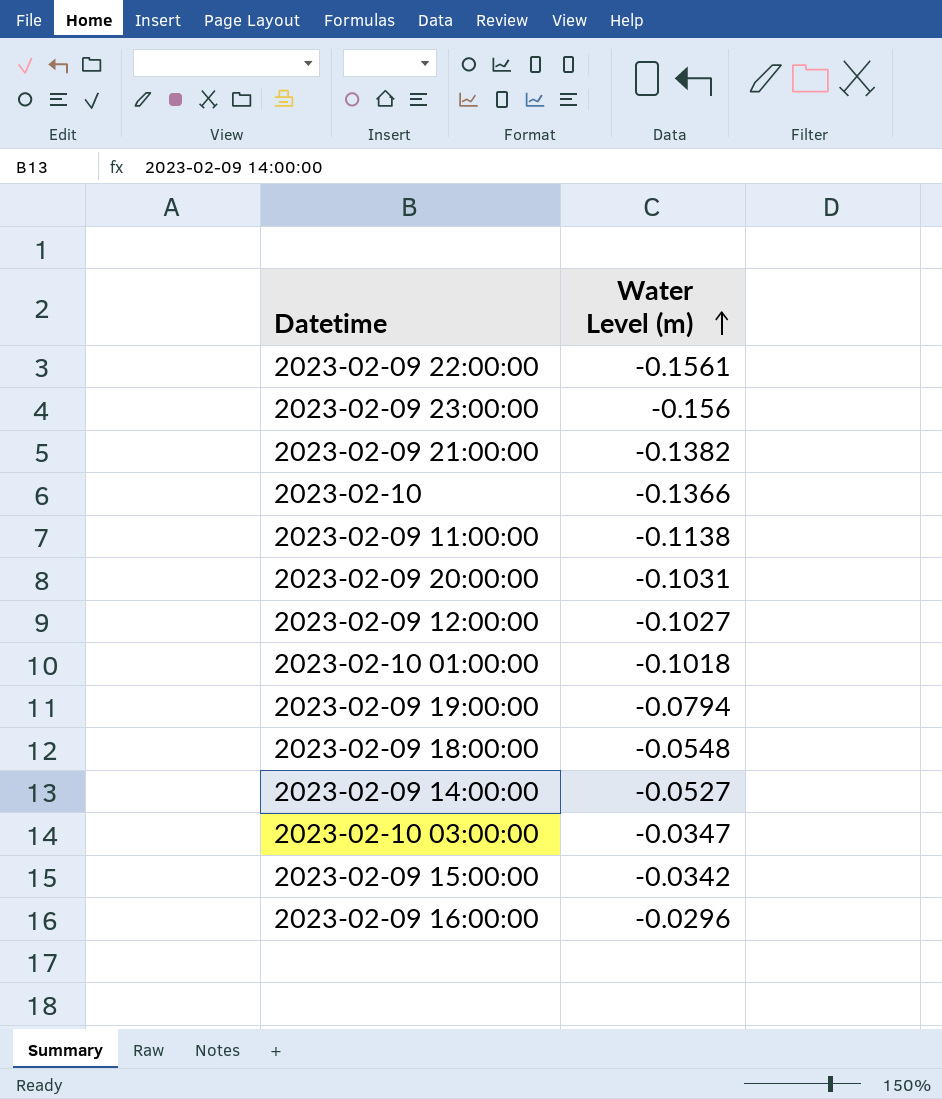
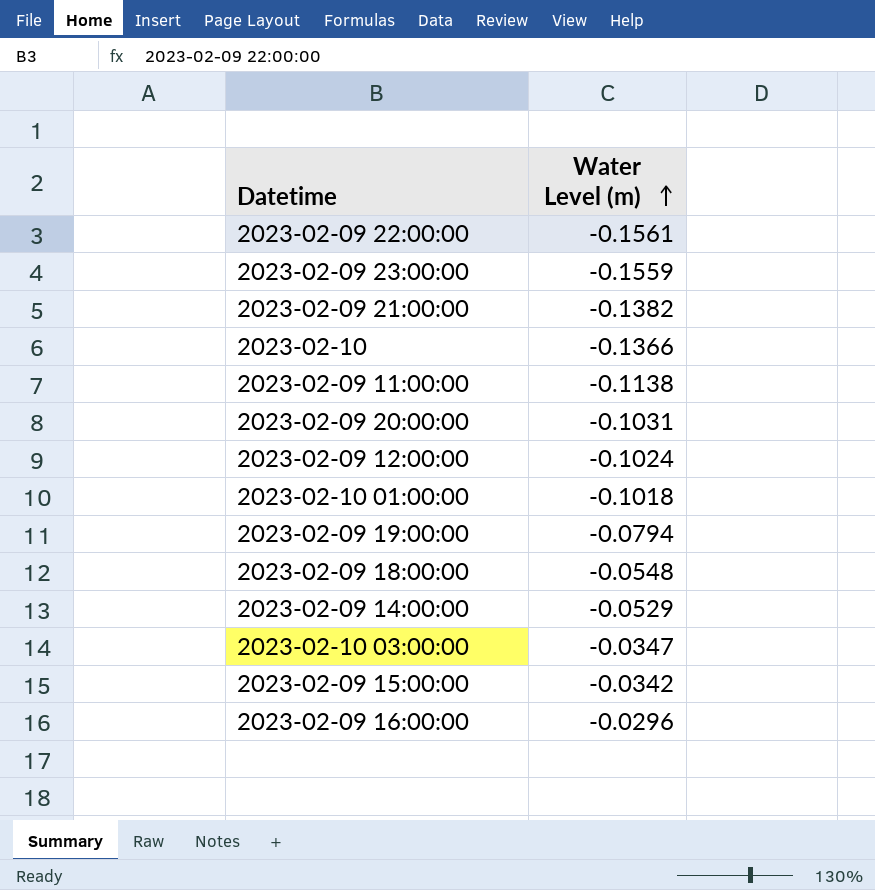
2023-02-09 23:00:00 | Water Level (m): -0.156 -> -0.1559
2023-02-09 12:00:00 | Water Level (m): -0.1027 -> -0.1024
2023-02-09 14:00:00 | Water Level (m): -0.0527 -> -0.0529

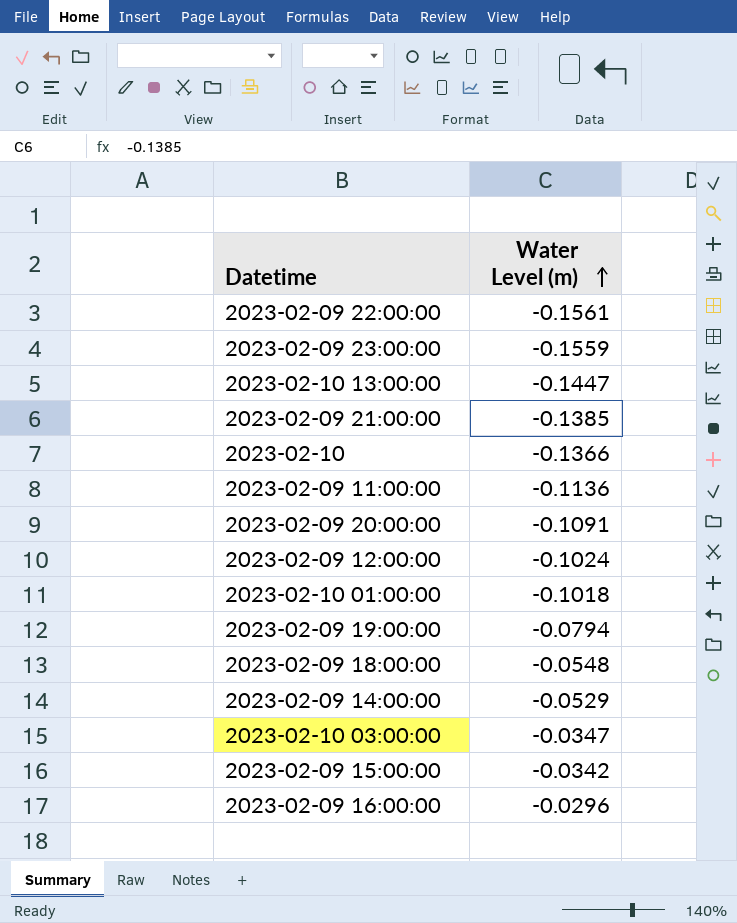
row 2023-02-10 13:00:00: none -> -0.1447
2023-02-09 21:00:00 | Water Level (m): -0.1382 -> -0.1385
2023-02-09 11:00:00 | Water Level (m): -0.1138 -> -0.1136
2023-02-09 20:00:00 | Water Level (m): -0.1031 -> -0.1091

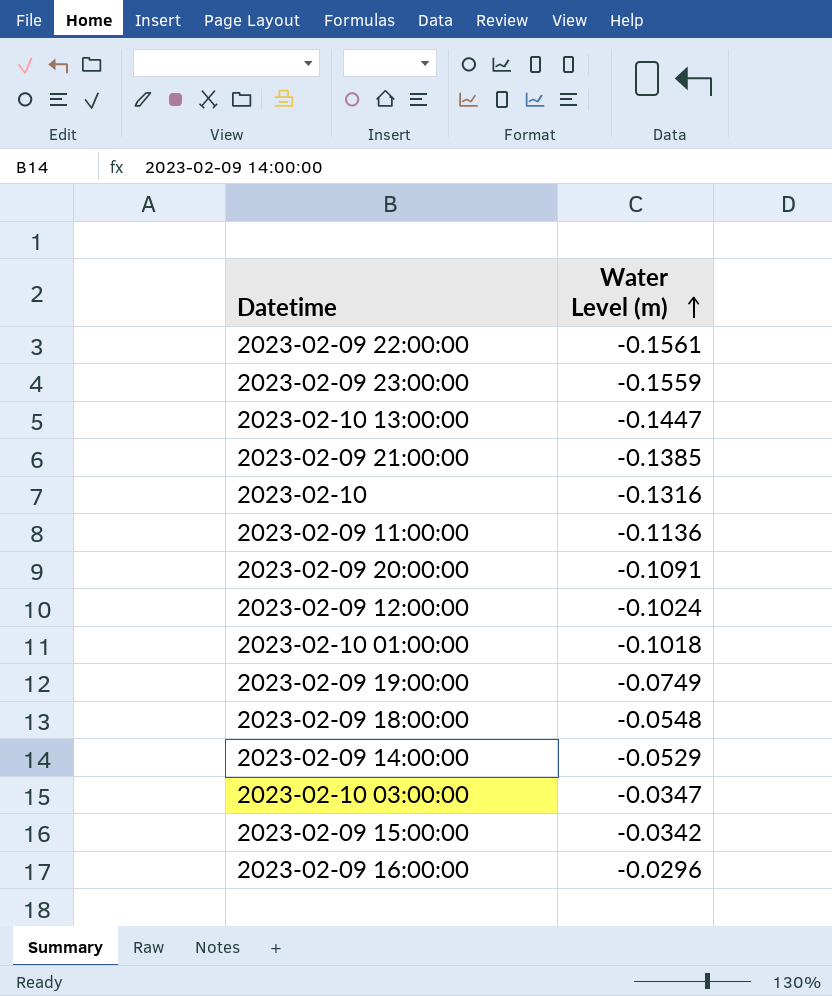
2023-02-10 | Water Level (m): -0.1366 -> -0.1316
2023-02-09 19:00:00 | Water Level (m): -0.0794 -> -0.0749

